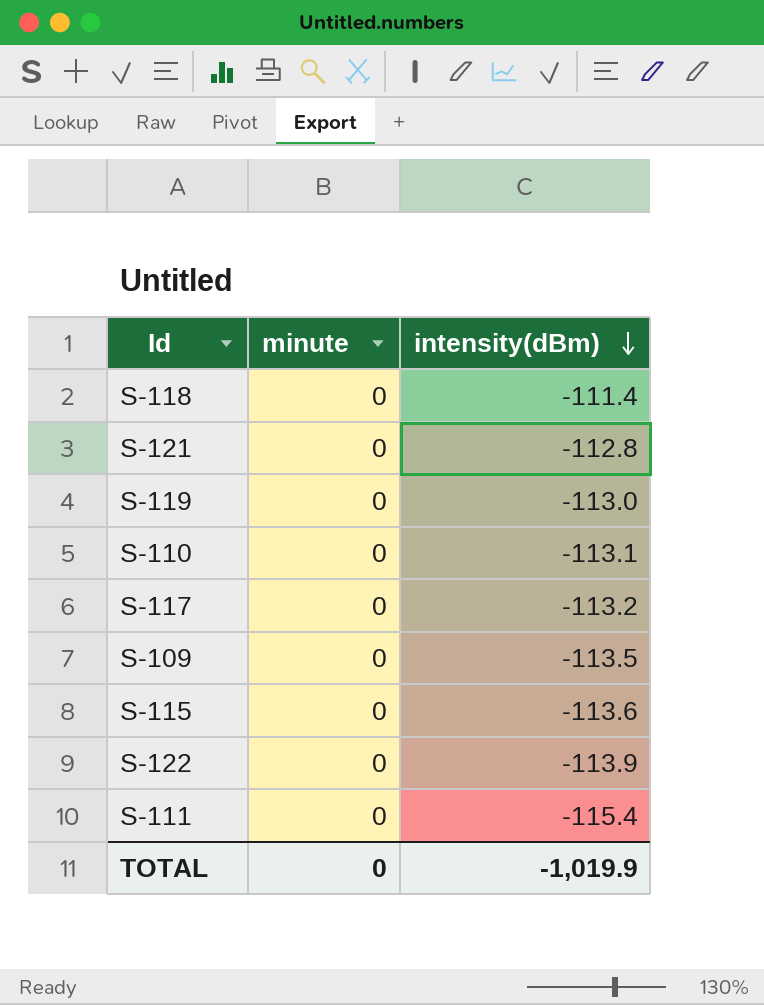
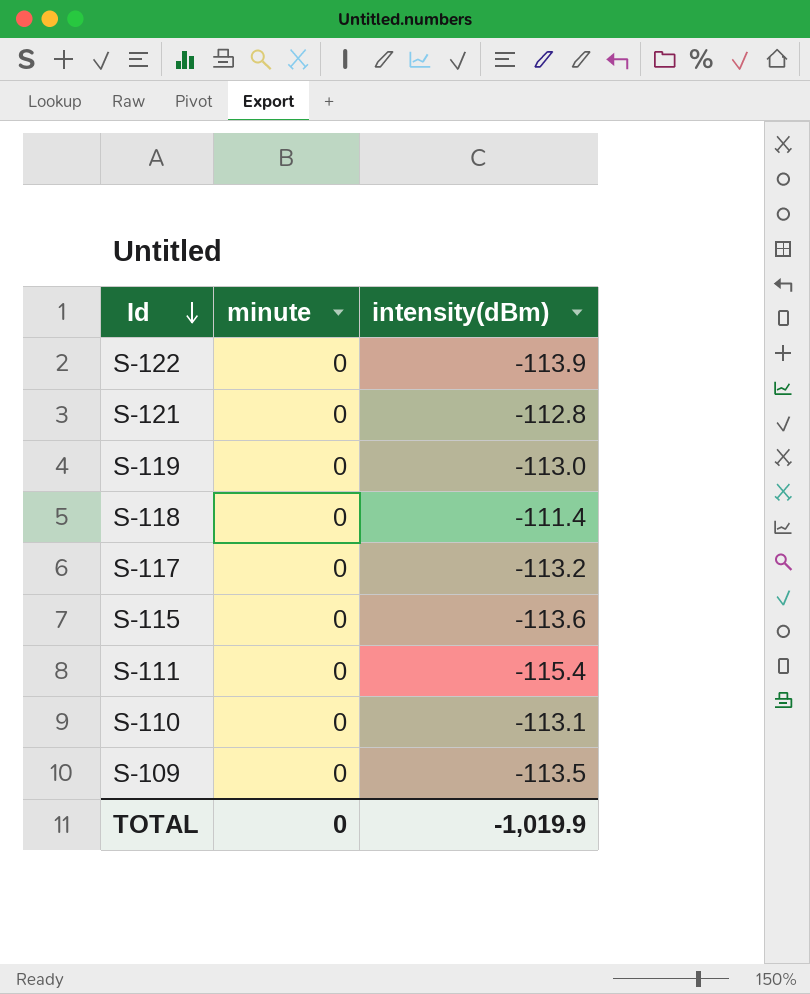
row order: intensity(dBm) descending -> Id descending

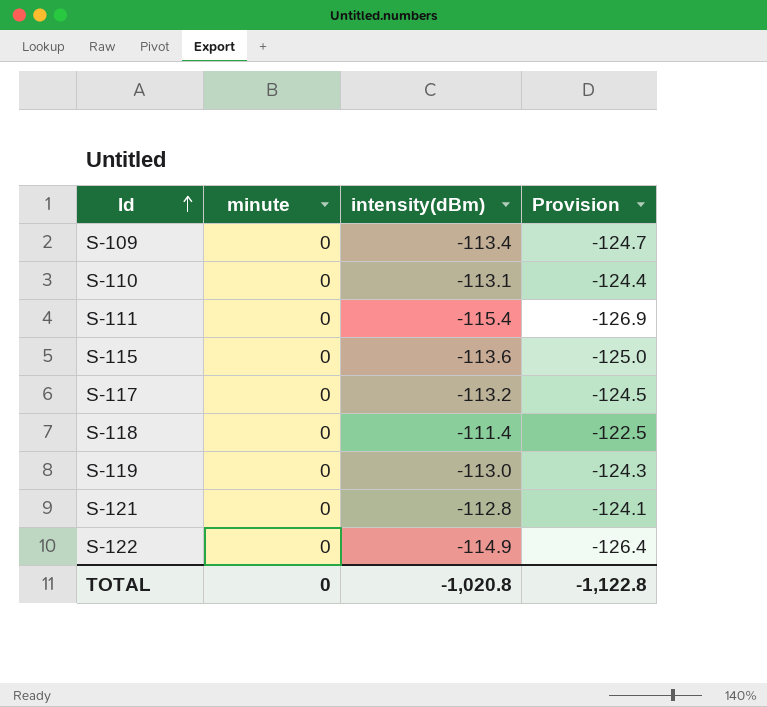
row order: Id descending -> Id ascending
column Provision | formula: none -> [intensity(dBm)] * 1.1
S-109 | intensity(dBm): -113.5 -> -113.4
S-122 | intensity(dBm): -113.9 -> -114.9
TOTAL | intensity(dBm): -1,019.9 -> -1,020.8

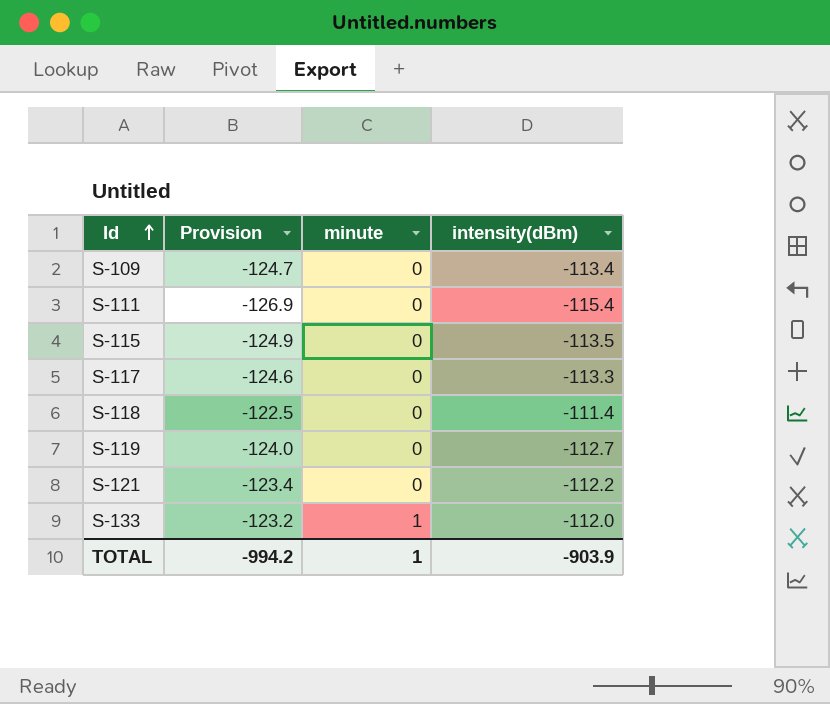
column Provision | position: 4 -> 2
row S-110: 0 | -113.1 | -124.4 -> none
row S-122: 0 | -114.9 | -126.4 -> none
S-115 | Provision: -125.0 -> -124.9
S-115 | intensity(dBm): -113.6 -> -113.5
S-117 | Provision: -124.5 -> -124.6
S-117 | intensity(dBm): -113.2 -> -113.3
S-119 | Provision: -124.3 -> -124.0
S-119 | intensity(dBm): -113.0 -> -112.7
S-121 | Provision: -124.1 -> -123.4
S-121 | intensity(dBm): -112.8 -> -112.2
row S-133: none -> -123.2 | 1 | -112.0
TOTAL | Provision: -1,122.8 -> -994.2
TOTAL | minute: 0 -> 1
TOTAL | intensity(dBm): -1,020.8 -> -903.9

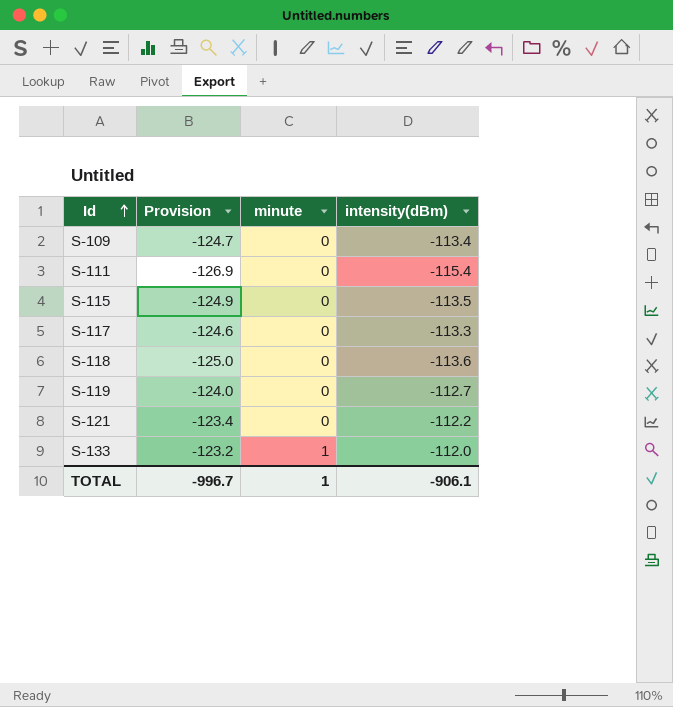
S-118 | Provision: -122.5 -> -125.0
S-118 | intensity(dBm): -111.4 -> -113.6
TOTAL | Provision: -994.2 -> -996.7
TOTAL | intensity(dBm): -903.9 -> -906.1

